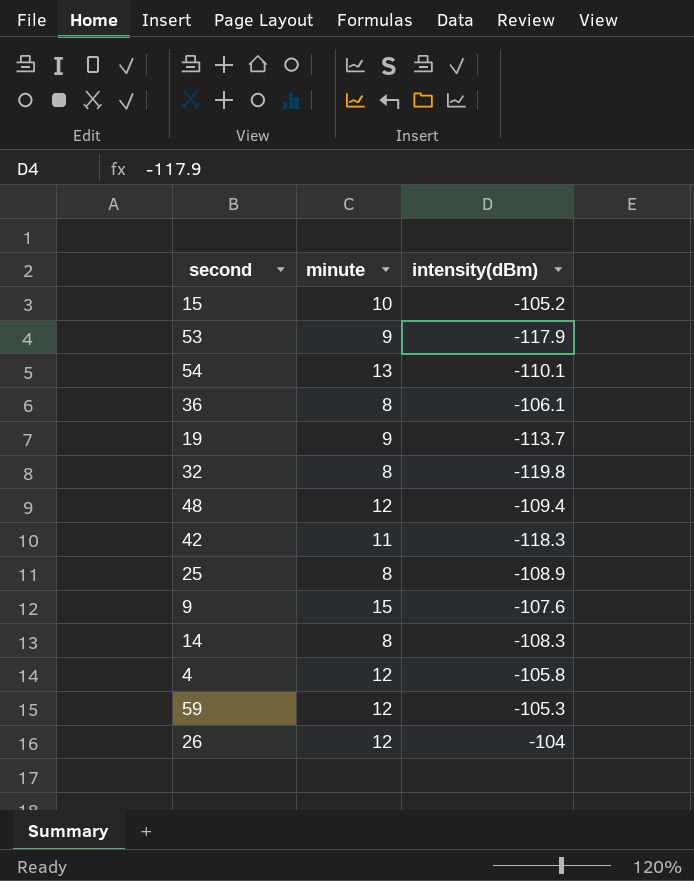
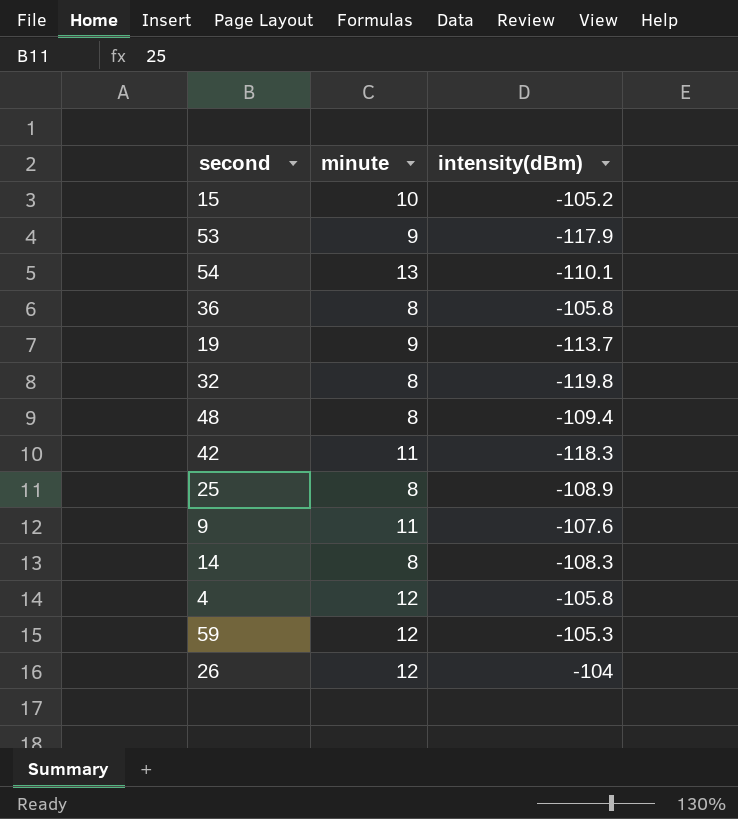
36 | intensity(dBm): -106.1 -> -105.8
48 | minute: 12 -> 8
9 | minute: 15 -> 11

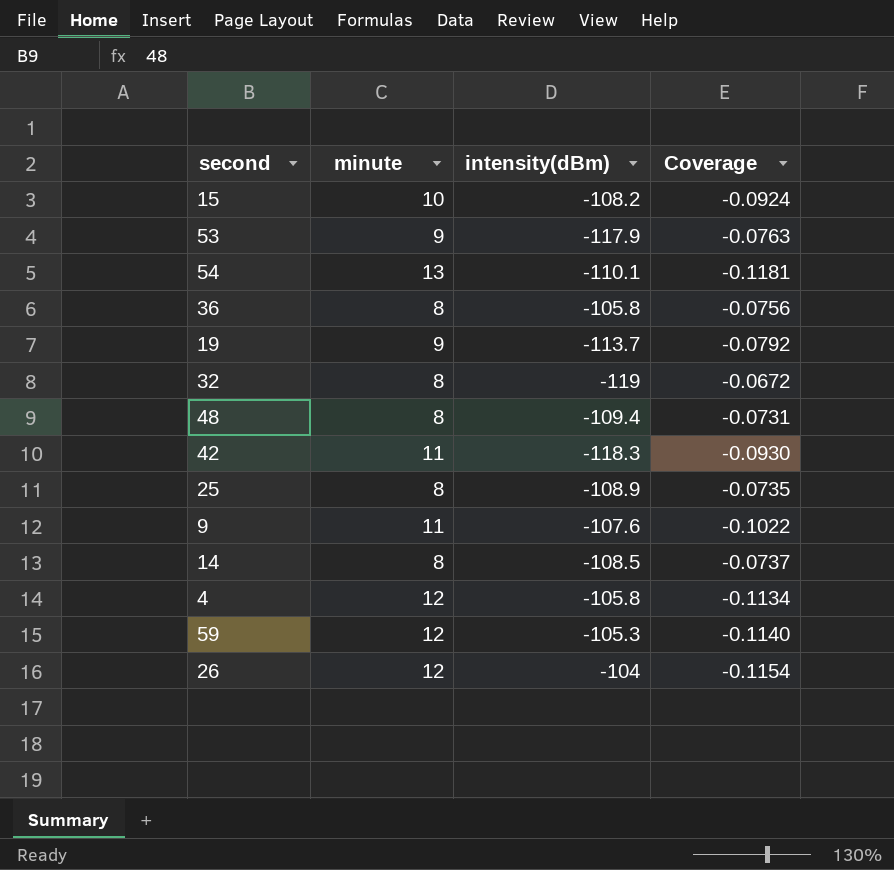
column Coverage | formula: none -> [minute] / [intensity(dBm)]
15 | intensity(dBm): -105.2 -> -108.2
32 | intensity(dBm): -119.8 -> -119
14 | intensity(dBm): -108.3 -> -108.5

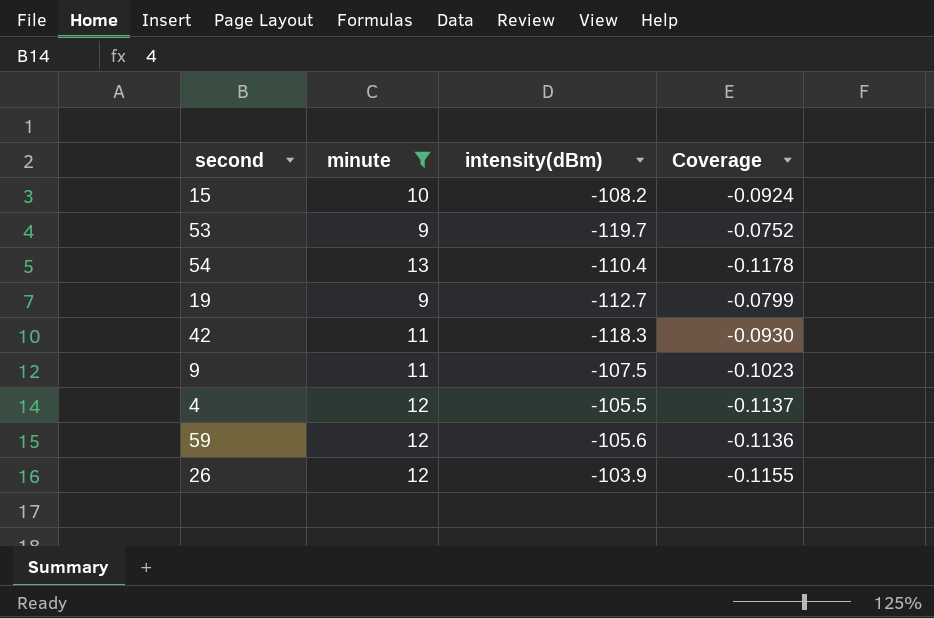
filter: none -> minute != 8
53 | intensity(dBm): -117.9 -> -119.7
53 | Coverage: -0.0763 -> -0.0752
54 | intensity(dBm): -110.1 -> -110.4
54 | Coverage: -0.1181 -> -0.1178
19 | intensity(dBm): -113.7 -> -112.7
19 | Coverage: -0.0792 -> -0.0799
9 | intensity(dBm): -107.6 -> -107.5
9 | Coverage: -0.1022 -> -0.1023
4 | intensity(dBm): -105.8 -> -105.5
4 | Coverage: -0.1134 -> -0.1137
59 | intensity(dBm): -105.3 -> -105.6
59 | Coverage: -0.1140 -> -0.1136
26 | intensity(dBm): -104 -> -103.9
26 | Coverage: -0.1154 -> -0.1155

